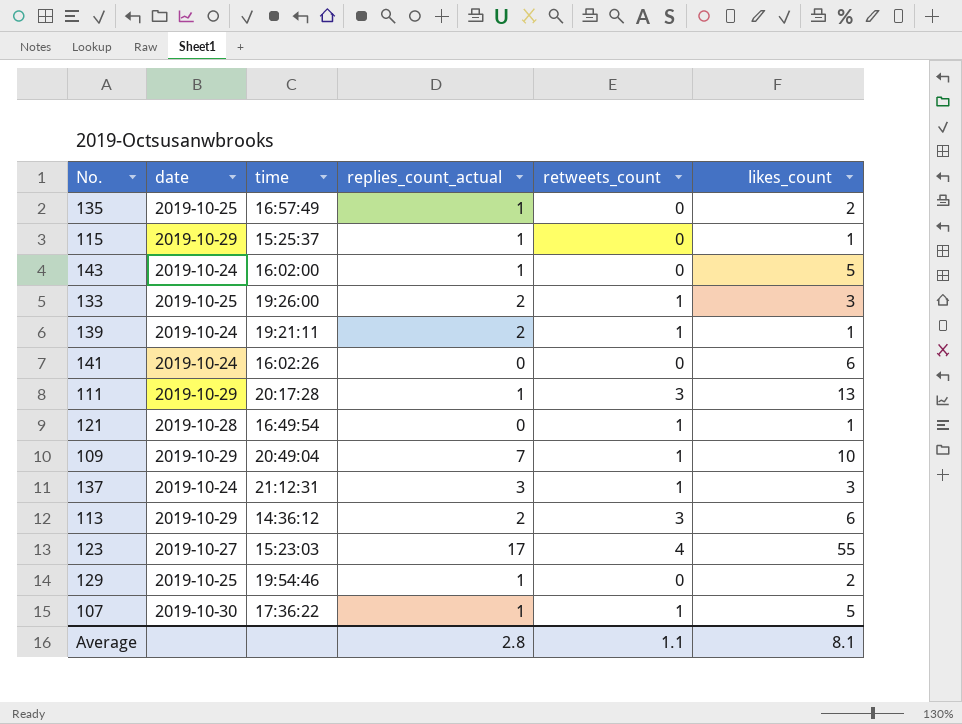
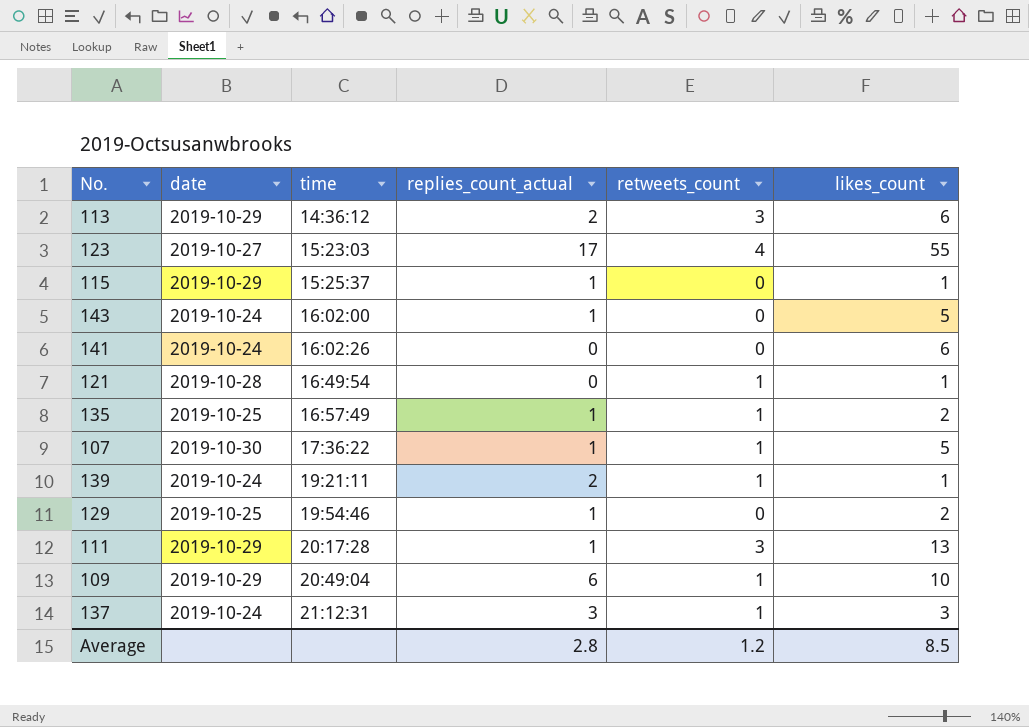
row order: none -> time ascending
row 133: 2019-10-25 | 19:26:00 | 2 | 1 | 3 -> none
135 | retweets_count: 0 -> 1
109 | replies_count_actual: 7 -> 6
Average | retweets_count: 1.1 -> 1.2
Average | likes_count: 8.1 -> 8.5

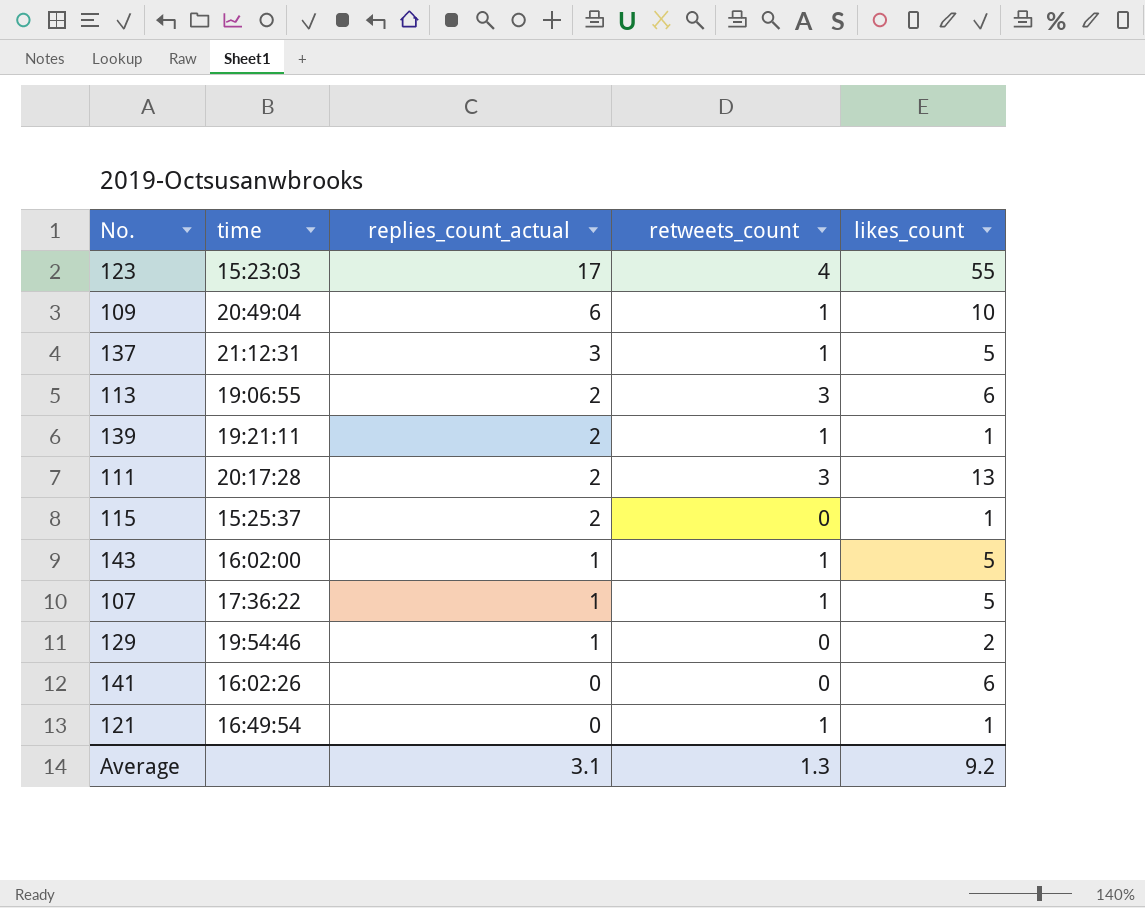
row order: time ascending -> replies_count_actual descending
column date | position: 2 -> none
row 135: 2019-10-25 | 16:57:49 | 1 | 1 | 2 -> none
137 | likes_count: 3 -> 5
113 | time: 14:36:12 -> 19:06:55
111 | replies_count_actual: 1 -> 2
115 | replies_count_actual: 1 -> 2
143 | retweets_count: 0 -> 1
Average | replies_count_actual: 2.8 -> 3.1
Average | retweets_count: 1.2 -> 1.3
Average | likes_count: 8.5 -> 9.2

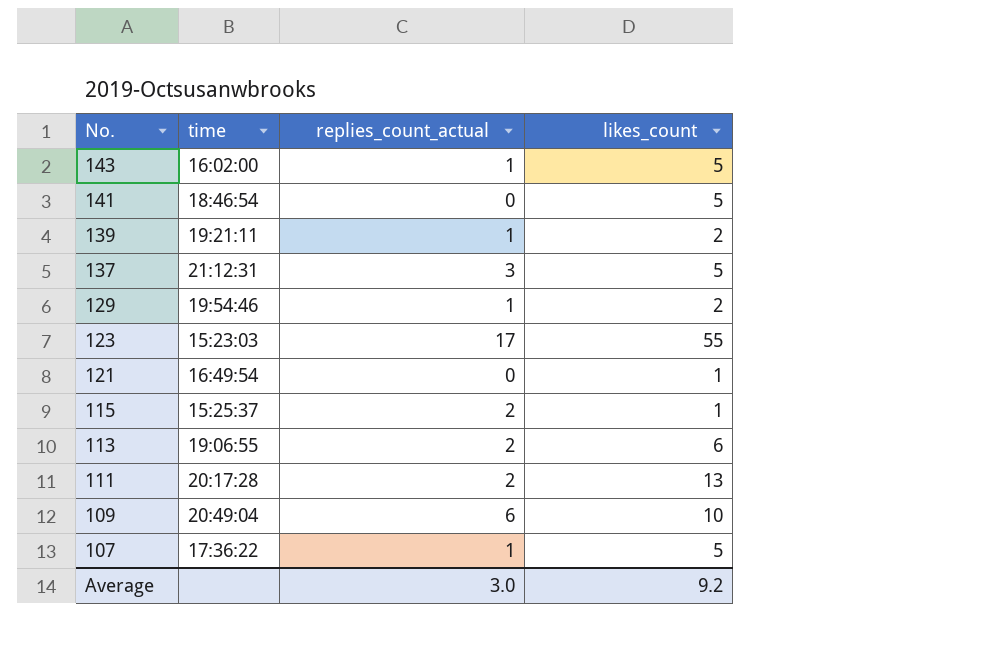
row order: replies_count_actual descending -> No. descending
column retweets_count | position: 4 -> none
141 | time: 16:02:26 -> 18:46:54
141 | likes_count: 6 -> 5
139 | replies_count_actual: 2 -> 1
139 | likes_count: 1 -> 2
Average | replies_count_actual: 3.1 -> 3.0

